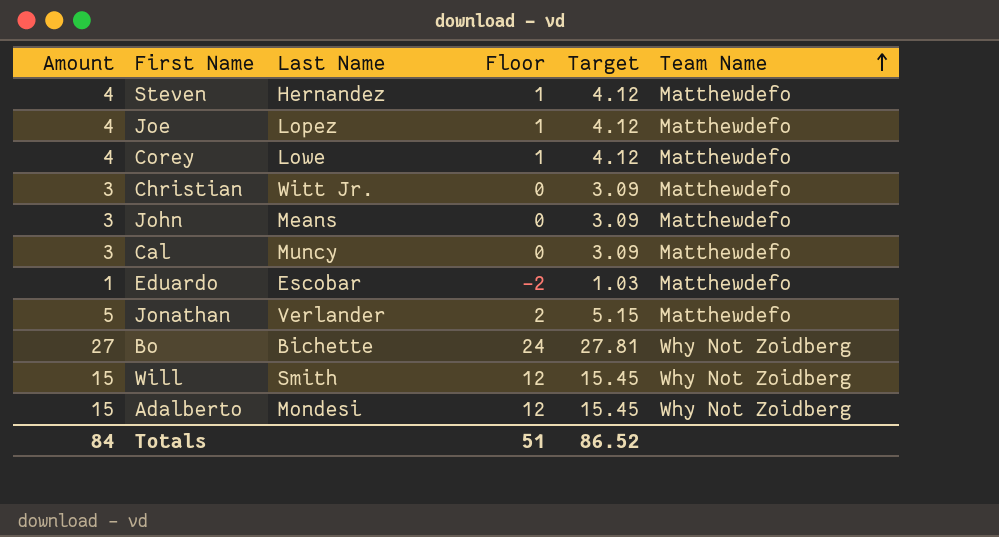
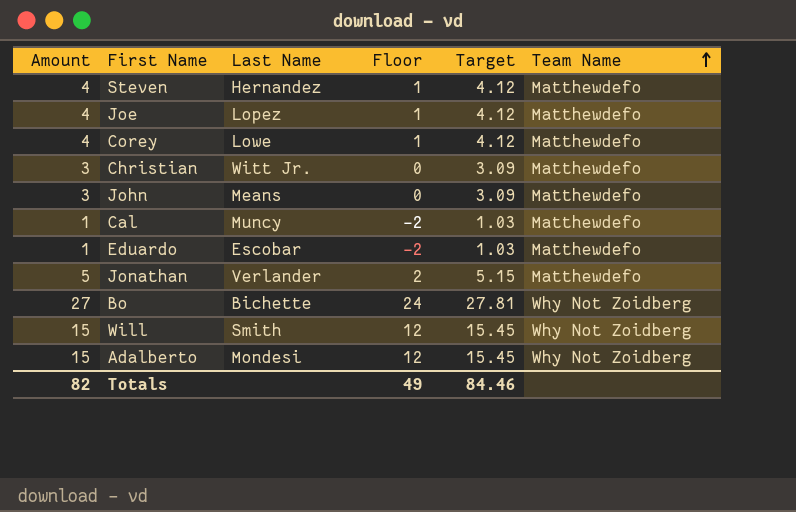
Cal | Amount: 3 -> 1
Cal | Floor: 0 -> -2
Cal | Target: 3.09 -> 1.03
Totals | Amount: 84 -> 82
Totals | Floor: 51 -> 49
Totals | Target: 86.52 -> 84.46

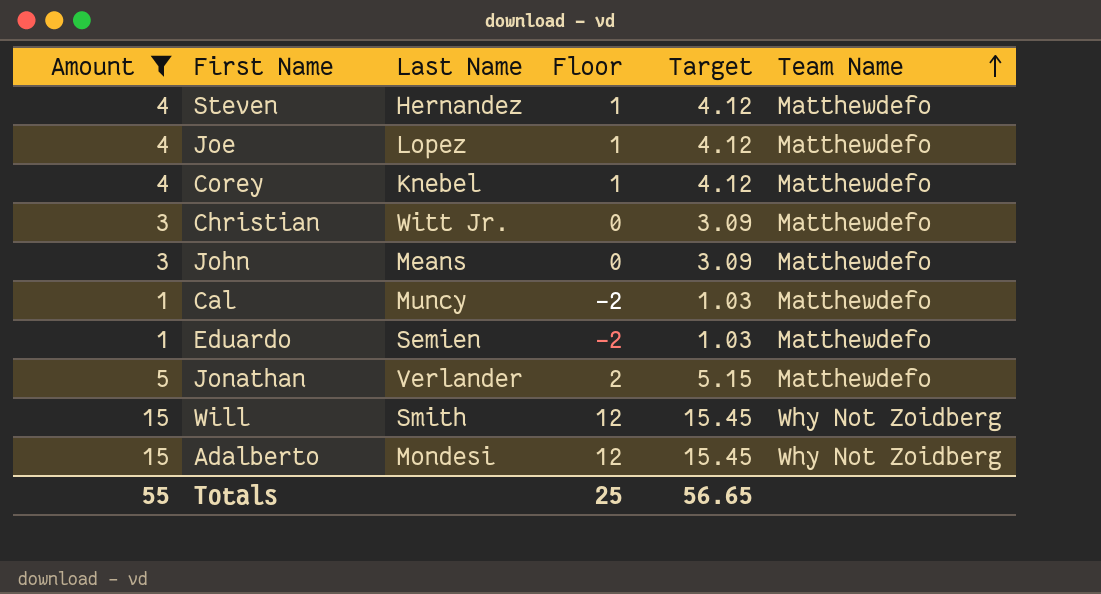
filter: none -> Amount != 27
Corey | Last Name: Lowe -> Knebel
Eduardo | Last Name: Escobar -> Semien
Totals | Amount: 82 -> 55
Totals | Floor: 49 -> 25
Totals | Target: 84.46 -> 56.65

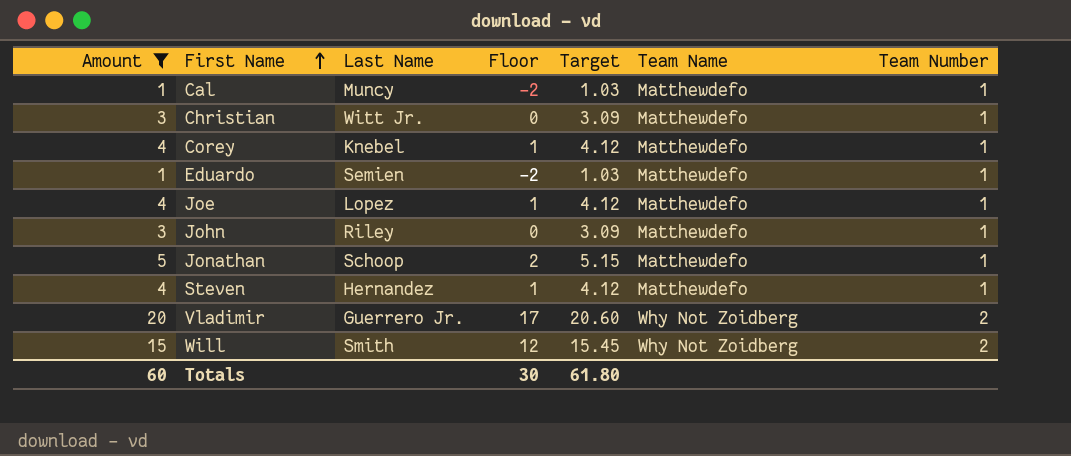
row order: Team Name ascending -> First Name ascending
column Team Number | position: none -> 7
row Adalberto: 15 | Mondesi | 12 | 15.45 | Why Not Zoidberg -> none
John | Last Name: Means -> Riley
Jonathan | Last Name: Verlander -> Schoop
row Vladimir: none -> 20 | Guerrero Jr. | 17 | 20.60 | Why Not Zoidberg | 2
Totals | Amount: 55 -> 60
Totals | Floor: 25 -> 30
Totals | Target: 56.65 -> 61.80

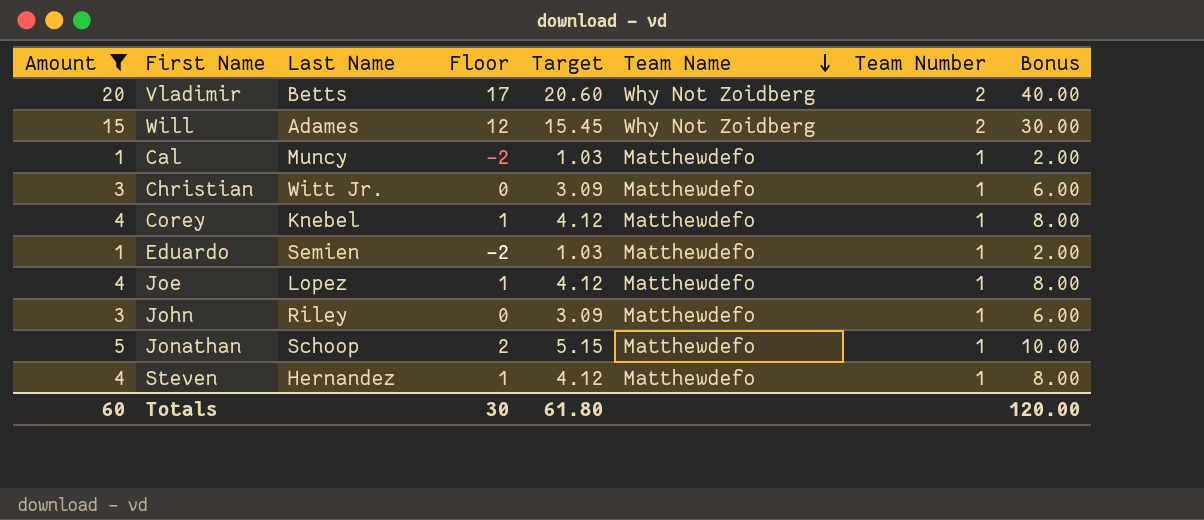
row order: First Name ascending -> Team Name descending
column Bonus | formula: none -> [Amount] * 2
Vladimir | Last Name: Guerrero Jr. -> Betts
Will | Last Name: Smith -> Adames

